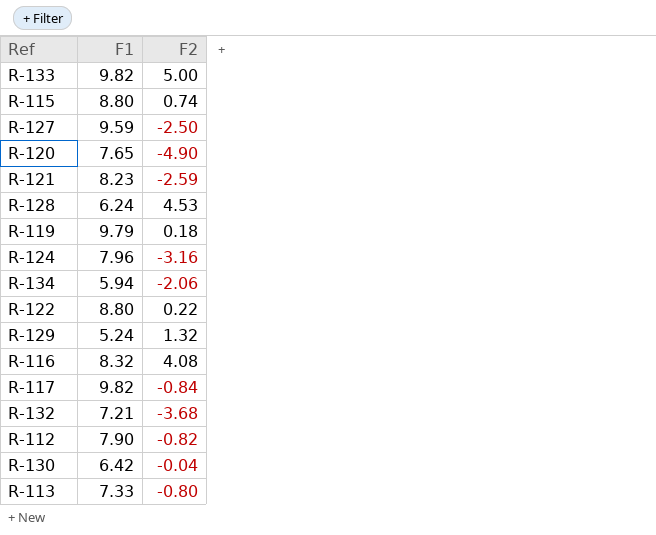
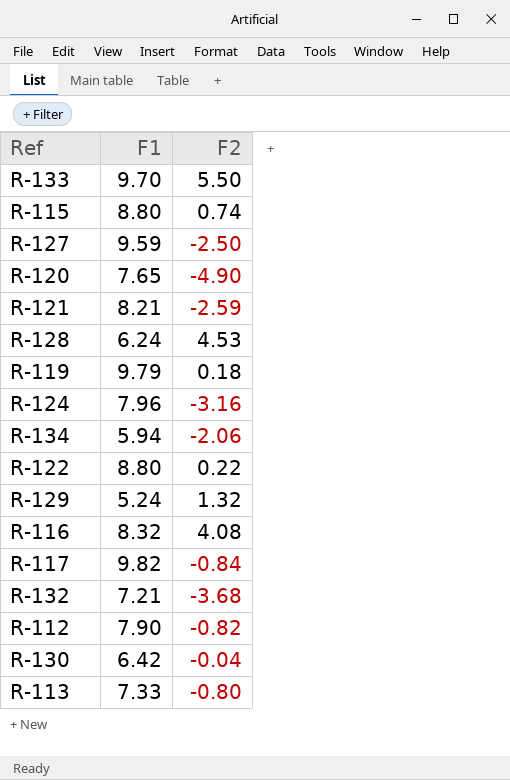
R-133 | F1: 9.82 -> 9.70
R-133 | F2: 5.00 -> 5.50
R-121 | F1: 8.23 -> 8.21

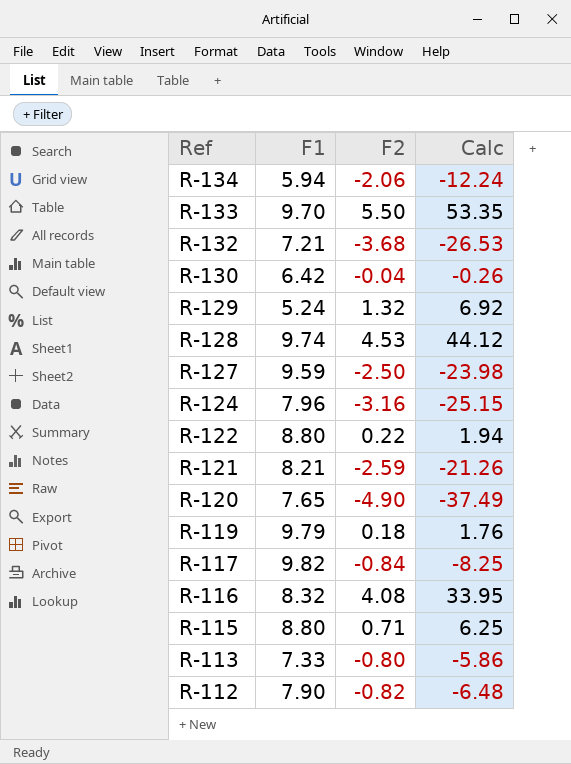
row order: none -> Ref descending
column Calc | formula: none -> [F1] * [F2]
R-128 | F1: 6.24 -> 9.74
R-115 | F2: 0.74 -> 0.71

